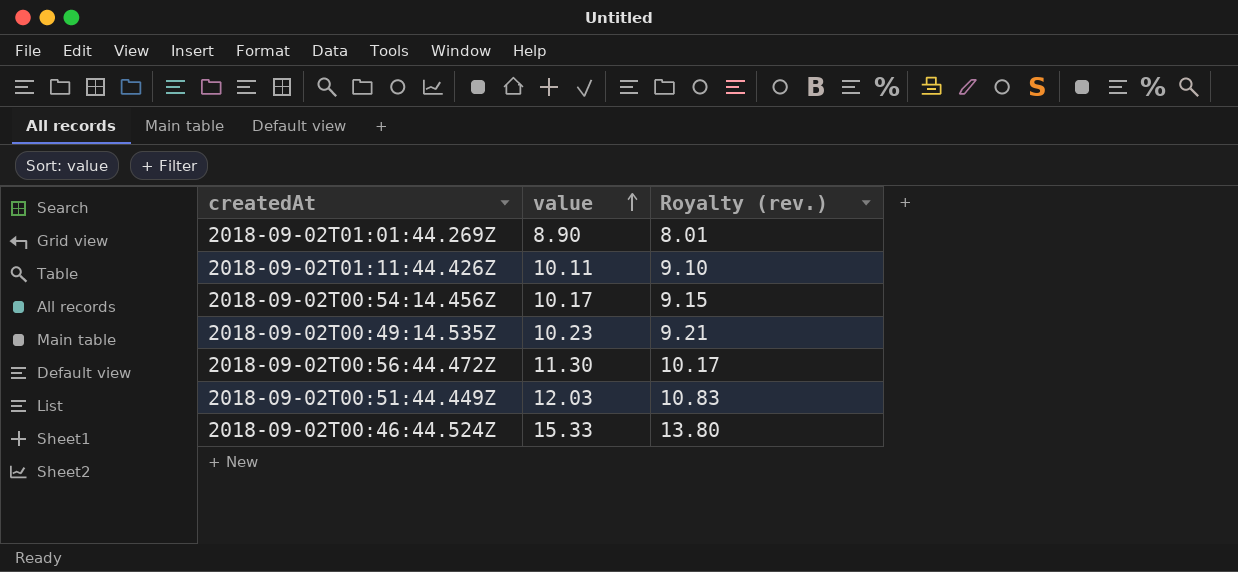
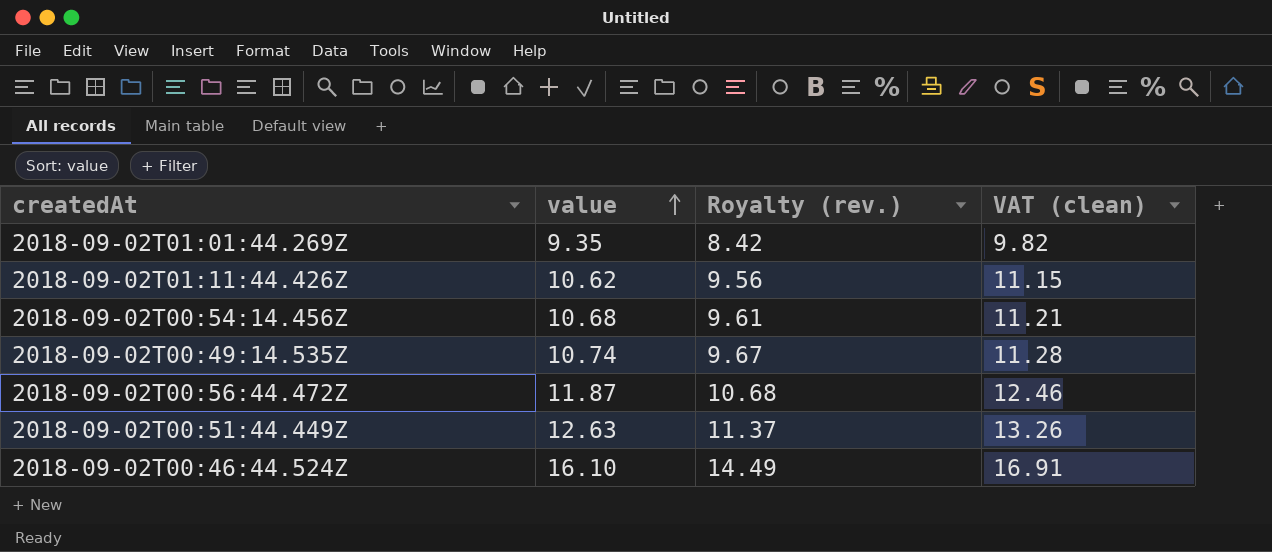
column VAT (clean) | formula: none -> [value] * 1.05
2018-09-02T01:01:44.269Z | value: 8.90 -> 9.35
2018-09-02T01:01:44.269Z | Royalty (rev.): 8.01 -> 8.42
2018-09-02T01:11:44.426Z | value: 10.11 -> 10.62
2018-09-02T01:11:44.426Z | Royalty (rev.): 9.10 -> 9.56
2018-09-02T00:54:14.456Z | value: 10.17 -> 10.68
2018-09-02T00:54:14.456Z | Royalty (rev.): 9.15 -> 9.61
2018-09-02T00:49:14.535Z | value: 10.23 -> 10.74
2018-09-02T00:49:14.535Z | Royalty (rev.): 9.21 -> 9.67
2018-09-02T00:56:44.472Z | value: 11.30 -> 11.87
2018-09-02T00:56:44.472Z | Royalty (rev.): 10.17 -> 10.68
2018-09-02T00:51:44.449Z | value: 12.03 -> 12.63
2018-09-02T00:51:44.449Z | Royalty (rev.): 10.83 -> 11.37
2018-09-02T00:46:44.524Z | value: 15.33 -> 16.10
2018-09-02T00:46:44.524Z | Royalty (rev.): 13.80 -> 14.49

